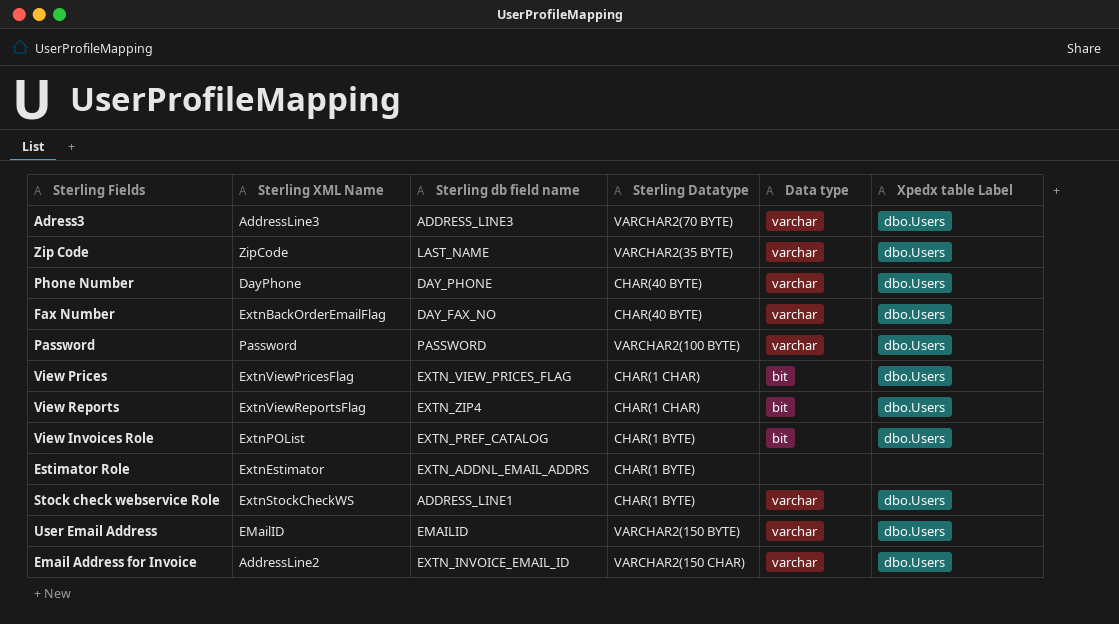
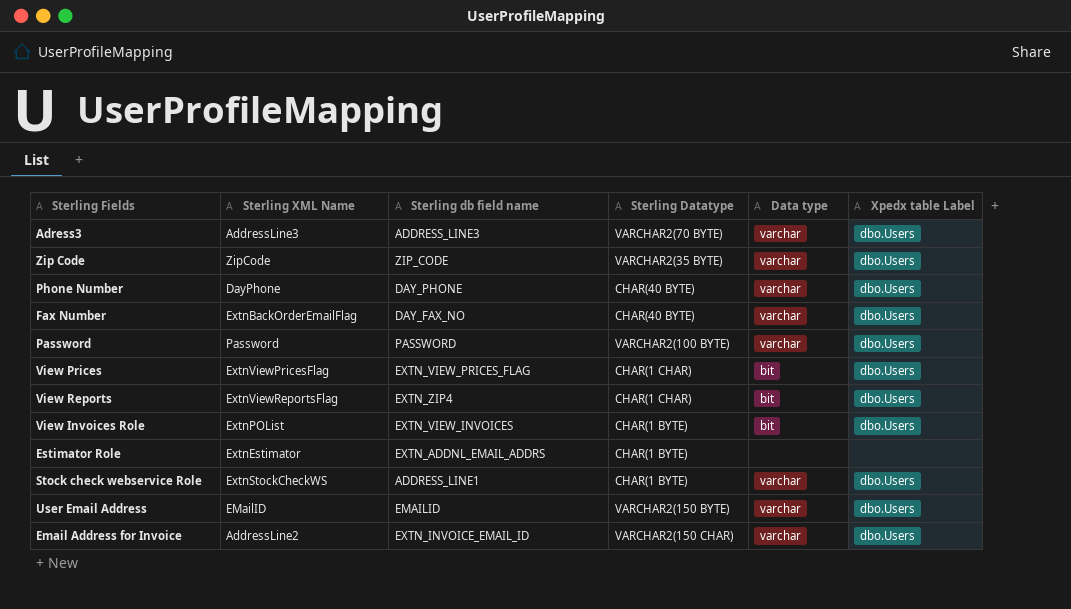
Zip Code | Sterling db field name: LAST_NAME -> ZIP_CODE
View Invoices Role | Sterling db field name: EXTN_PREF_CATALOG -> EXTN_VIEW_INVOICES

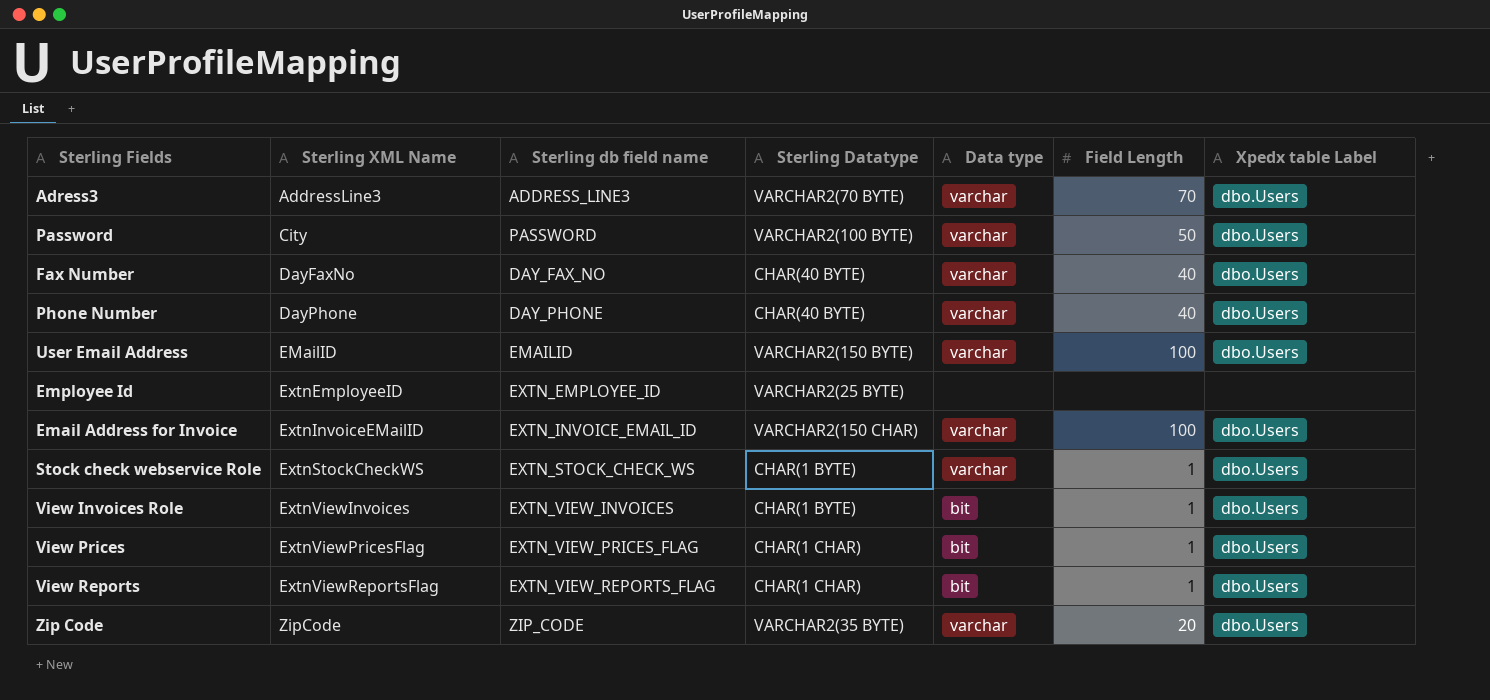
row order: none -> Sterling XML Name ascending
column Field Length | position: none -> 6
row Estimator Role: ExtnEstimator | EXTN_ADDNL_EMAIL_ADDRS | CHAR(1 BYTE) | none | none -> none
Password | Sterling XML Name: Password -> City
Fax Number | Sterling XML Name: ExtnBackOrderEmailFlag -> DayFaxNo
row Employee Id: none -> ExtnEmployeeID | EXTN_EMPLOYEE_ID | VARCHAR2(25 BYTE) | none | none | none
Email Address for Invoice | Sterling XML Name: AddressLine2 -> ExtnInvoiceEMailID
Stock check webservice Role | Sterling db field name: ADDRESS_LINE1 -> EXTN_STOCK_CHECK_WS
View Invoices Role | Sterling XML Name: ExtnPOList -> ExtnViewInvoices
View Reports | Sterling db field name: EXTN_ZIP4 -> EXTN_VIEW_REPORTS_FLAG

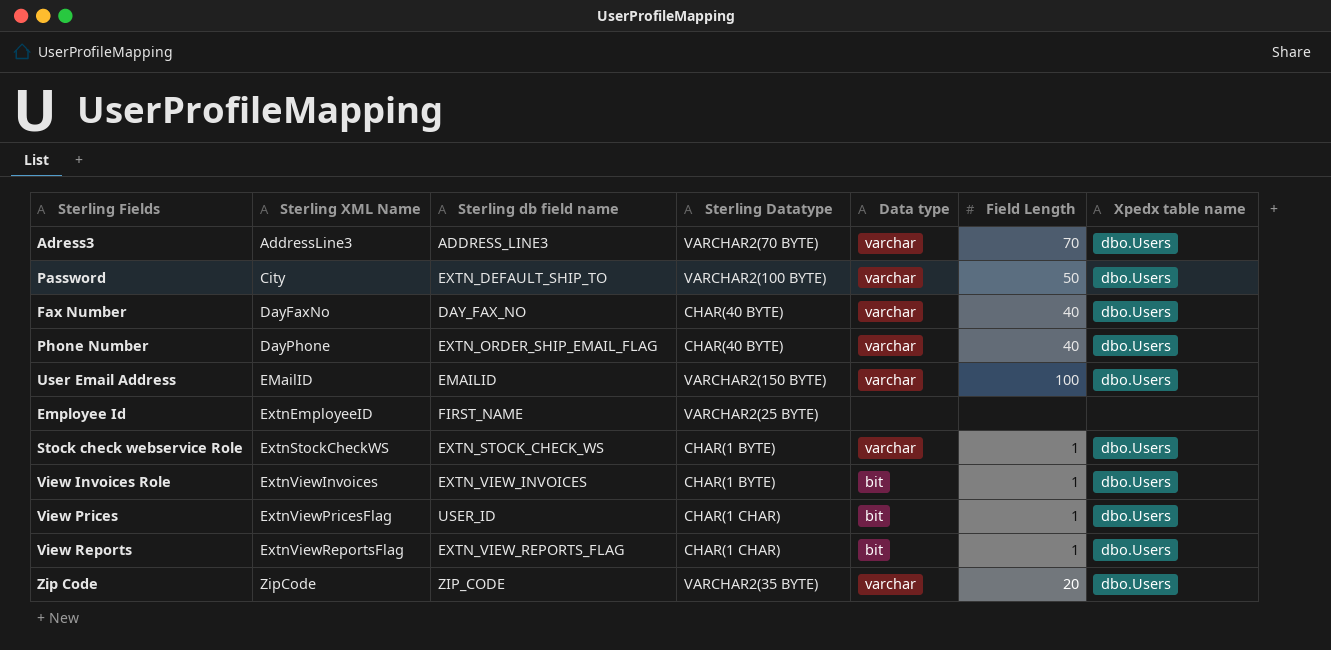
column name: Xpedx table Label -> Xpedx table name
row Email Address for Invoice: ExtnInvoiceEMailID | EXTN_INVOICE_EMAIL_ID | VARCHAR2(150 CHAR) | varchar | 100 | dbo.Users -> none
Password | Sterling db field name: PASSWORD -> EXTN_DEFAULT_SHIP_TO
Phone Number | Sterling db field name: DAY_PHONE -> EXTN_ORDER_SHIP_EMAIL_FLAG
Employee Id | Sterling db field name: EXTN_EMPLOYEE_ID -> FIRST_NAME
View Prices | Sterling db field name: EXTN_VIEW_PRICES_FLAG -> USER_ID

